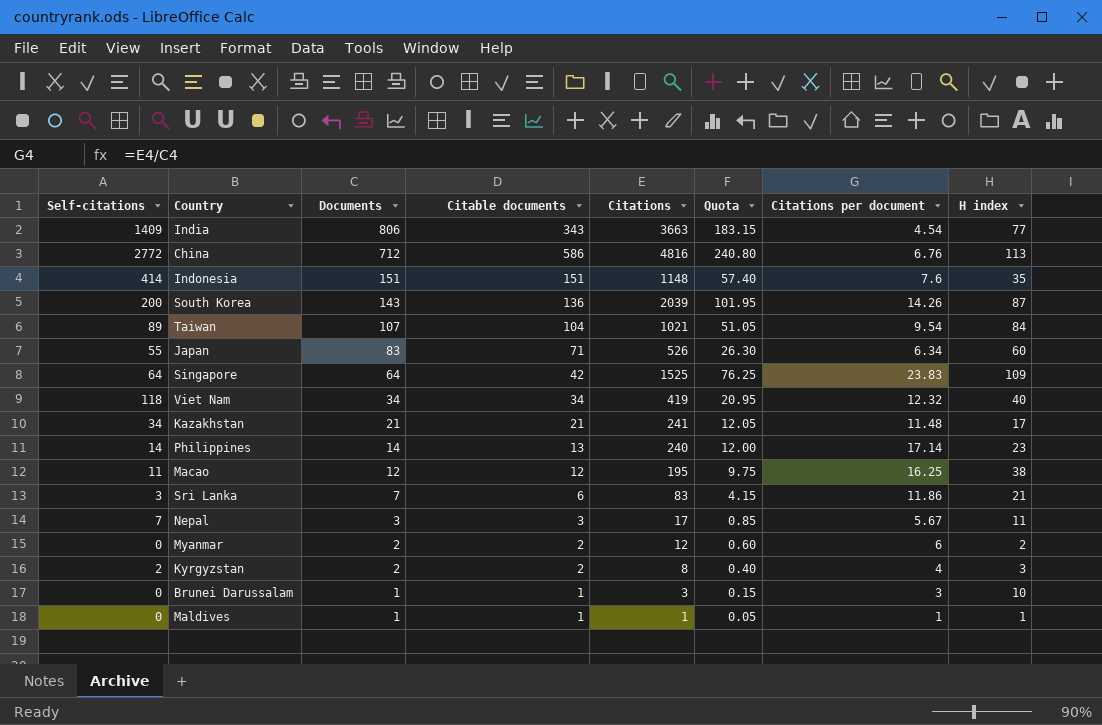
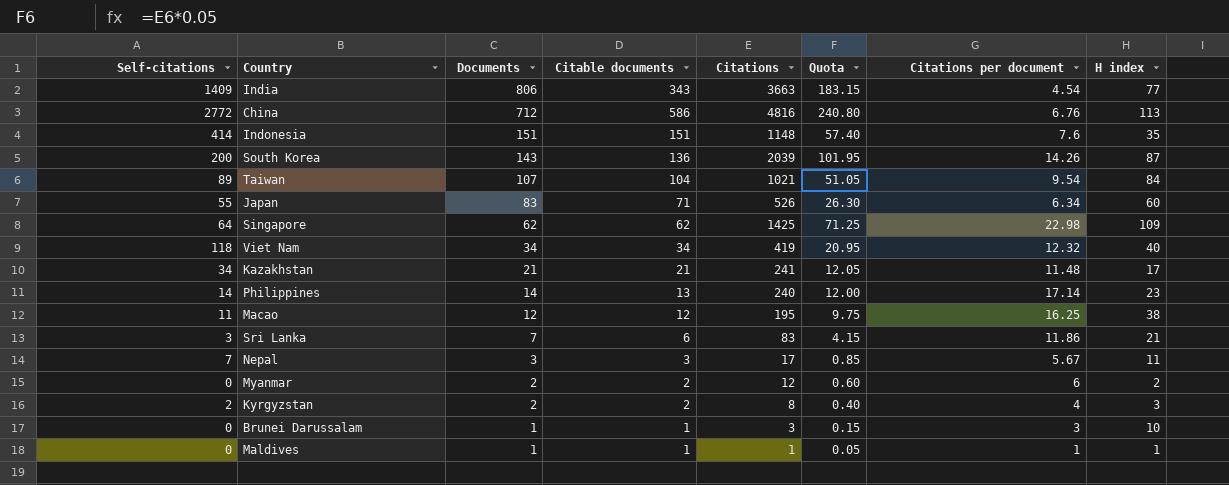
Singapore | Documents: 64 -> 62
Singapore | Citable documents: 42 -> 62
Singapore | Citations: 1525 -> 1425
Singapore | Quota: 76.25 -> 71.25
Singapore | Citations per document: 23.83 -> 22.98

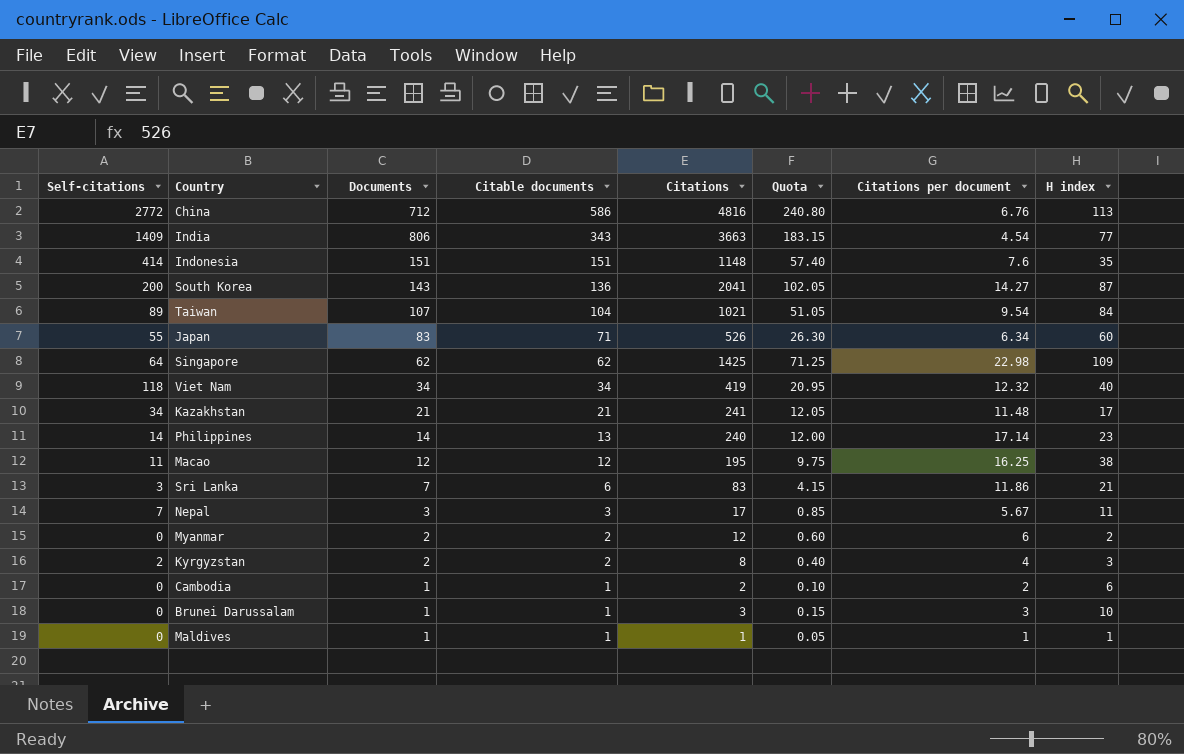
row order: Documents descending -> Citable documents descending
South Korea | Citations: 2039 -> 2041
South Korea | Quota: 101.95 -> 102.05
South Korea | Citations per document: 14.26 -> 14.27
row Cambodia: none -> 0 | 1 | 1 | 2 | 0.10 | 2 | 6

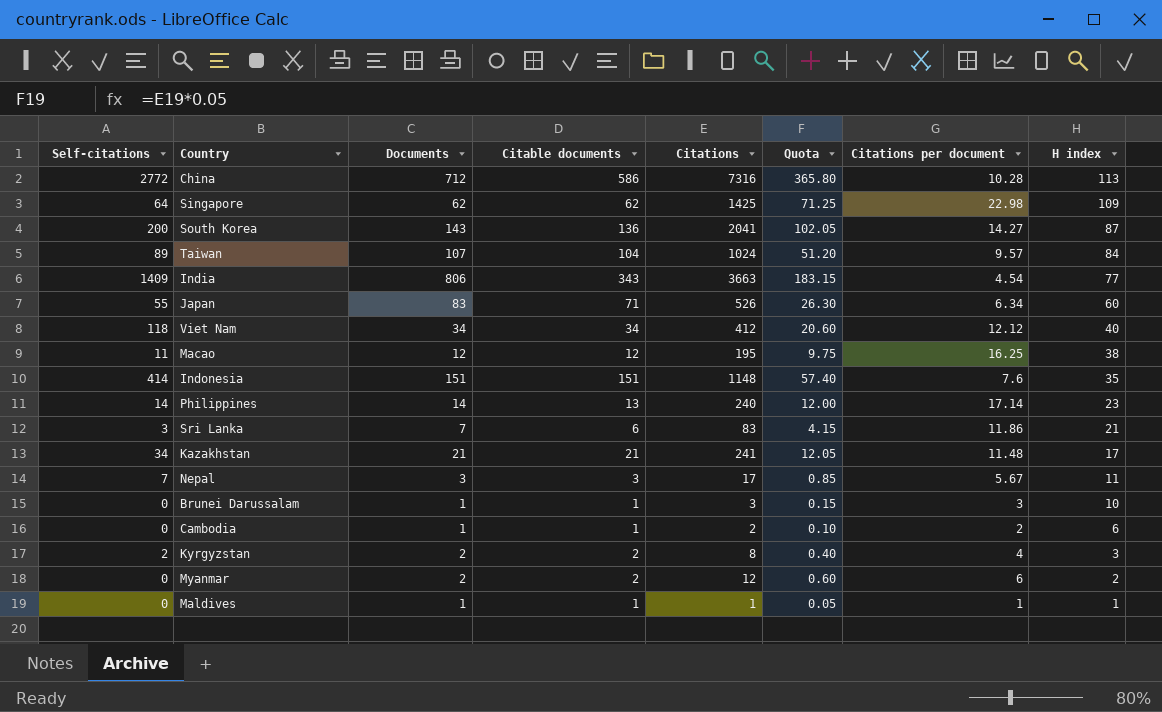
row order: Citable documents descending -> H index descending
China | Citations: 4816 -> 7316
China | Quota: 240.80 -> 365.80
China | Citations per document: 6.76 -> 10.28
Taiwan | Citations: 1021 -> 1024
Taiwan | Quota: 51.05 -> 51.20
Taiwan | Citations per document: 9.54 -> 9.57
Viet Nam | Citations: 419 -> 412
Viet Nam | Quota: 20.95 -> 20.60
Viet Nam | Citations per document: 12.32 -> 12.12

